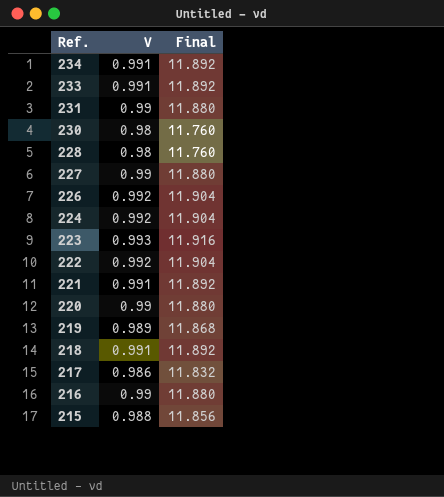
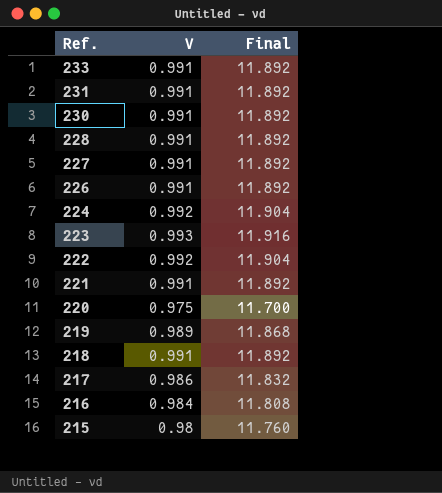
row 234: 0.991 | 11.892 -> none
231 | V: 0.99 -> 0.991
231 | Final: 11.880 -> 11.892
230 | V: 0.98 -> 0.991
230 | Final: 11.760 -> 11.892
228 | V: 0.98 -> 0.991
228 | Final: 11.760 -> 11.892
227 | V: 0.99 -> 0.991
227 | Final: 11.880 -> 11.892
226 | V: 0.992 -> 0.991
226 | Final: 11.904 -> 11.892
220 | V: 0.99 -> 0.975
220 | Final: 11.880 -> 11.700
216 | V: 0.99 -> 0.984
216 | Final: 11.880 -> 11.808
215 | V: 0.988 -> 0.98
215 | Final: 11.856 -> 11.760

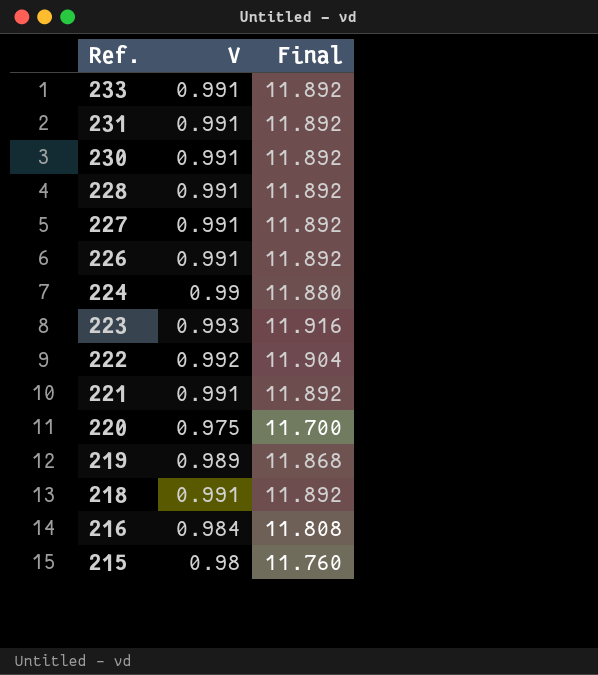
row 217: 0.986 | 11.832 -> none
224 | V: 0.992 -> 0.99
224 | Final: 11.904 -> 11.880

